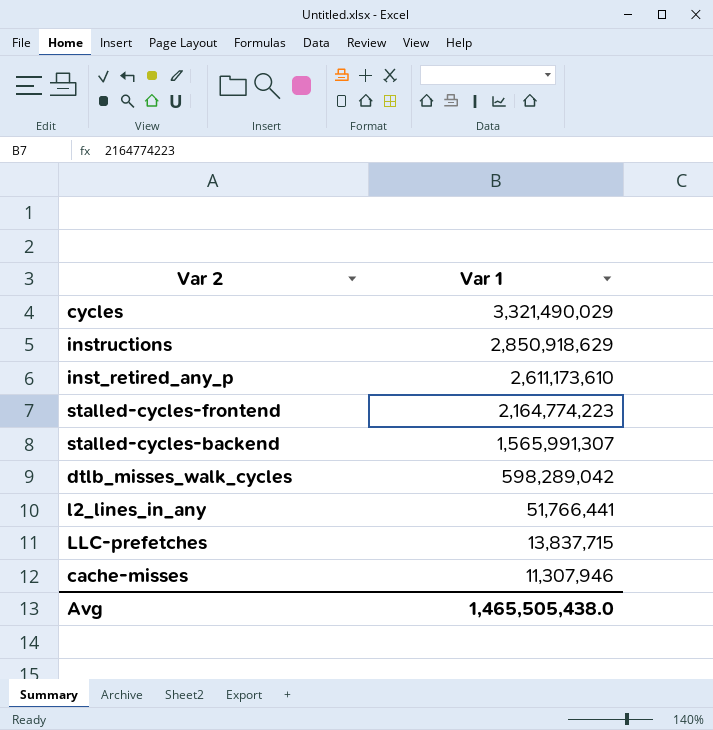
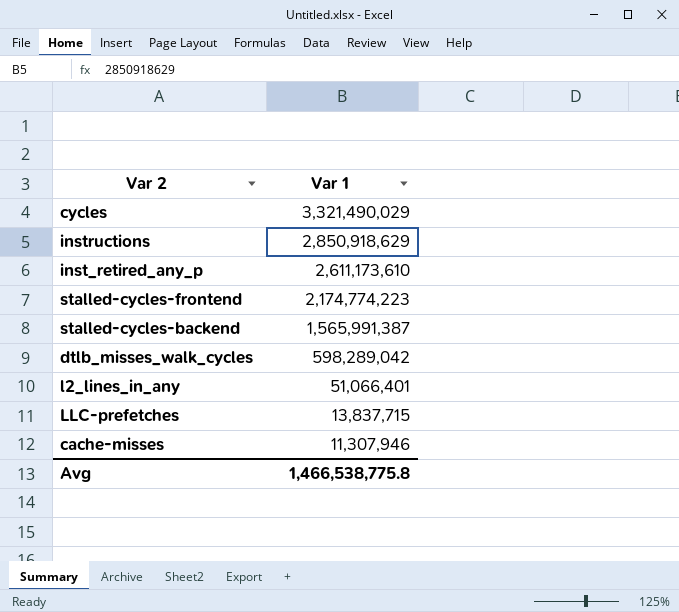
stalled-cycles-frontend | Var 1: 2,164,774,223 -> 2,174,774,223
stalled-cycles-backend | Var 1: 1,565,991,307 -> 1,565,991,387
l2_lines_in_any | Var 1: 51,766,441 -> 51,066,401
Avg | Var 1: 1,465,505,438.0 -> 1,466,538,775.8

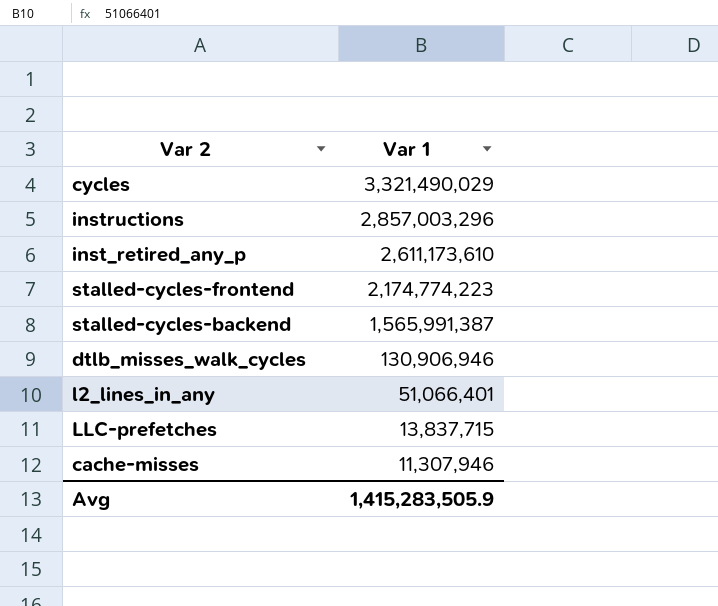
instructions | Var 1: 2,850,918,629 -> 2,857,003,296
dtlb_misses_walk_cycles | Var 1: 598,289,042 -> 130,906,946
Avg | Var 1: 1,466,538,775.8 -> 1,415,283,505.9

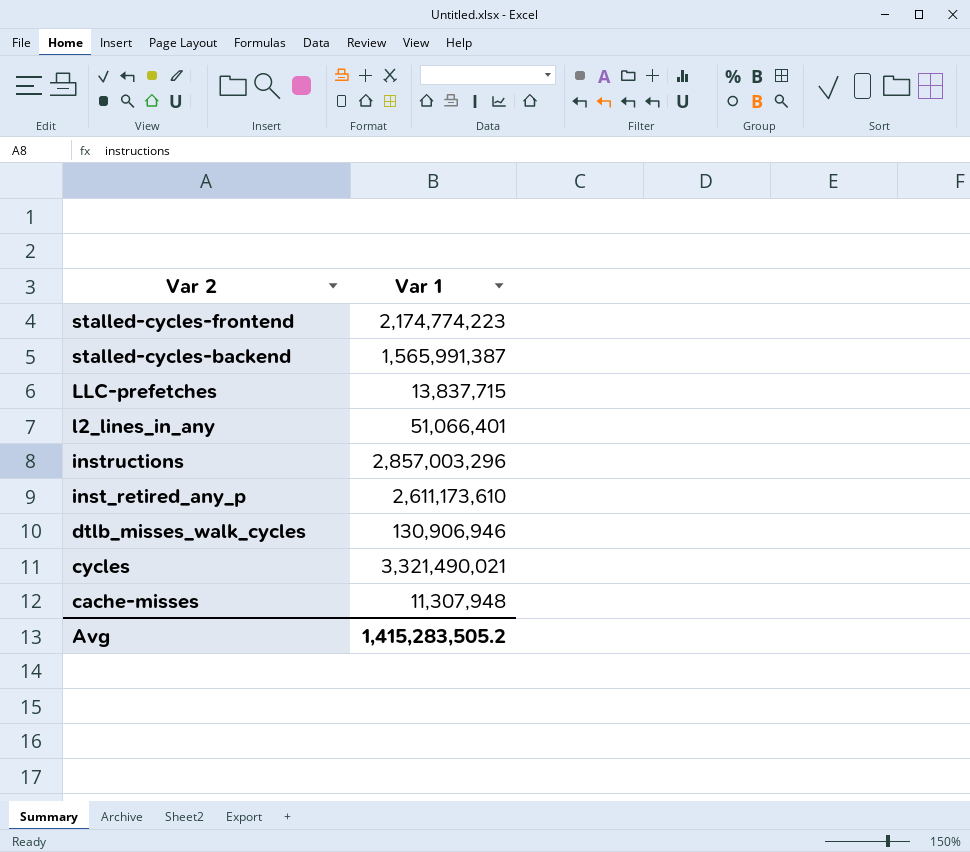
row order: Var 1 descending -> Var 2 descending
cycles | Var 1: 3,321,490,029 -> 3,321,490,021
cache-misses | Var 1: 11,307,946 -> 11,307,948
Avg | Var 1: 1,415,283,505.9 -> 1,415,283,505.2

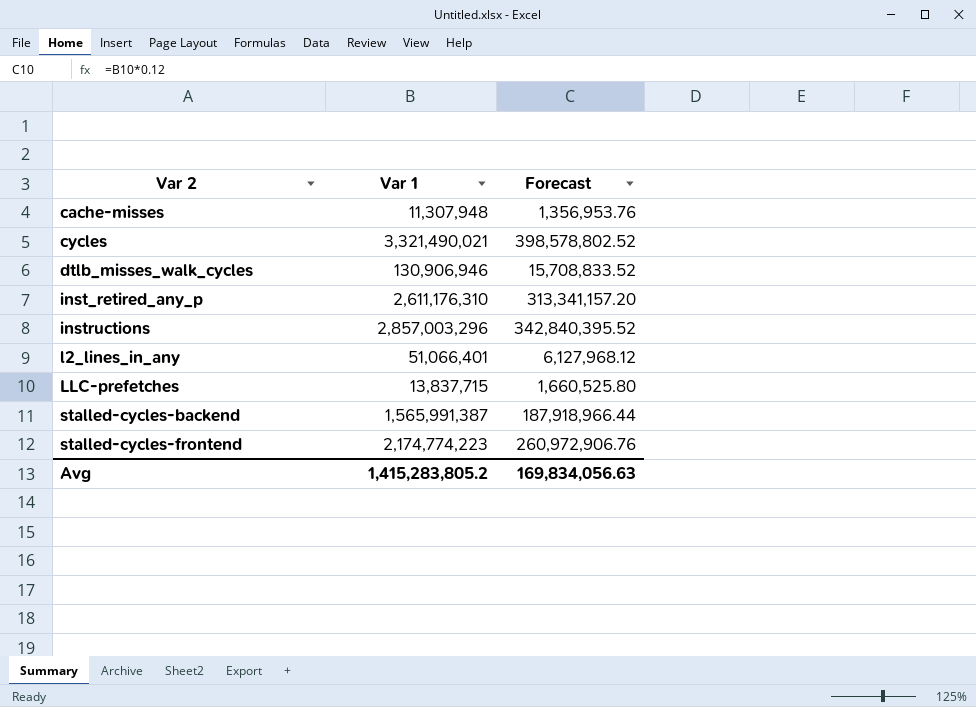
row order: Var 2 descending -> Var 2 ascending
column Forecast | formula: none -> [Var 1] * 0.12
inst_retired_any_p | Var 1: 2,611,173,610 -> 2,611,176,310
Avg | Var 1: 1,415,283,505.2 -> 1,415,283,805.2

